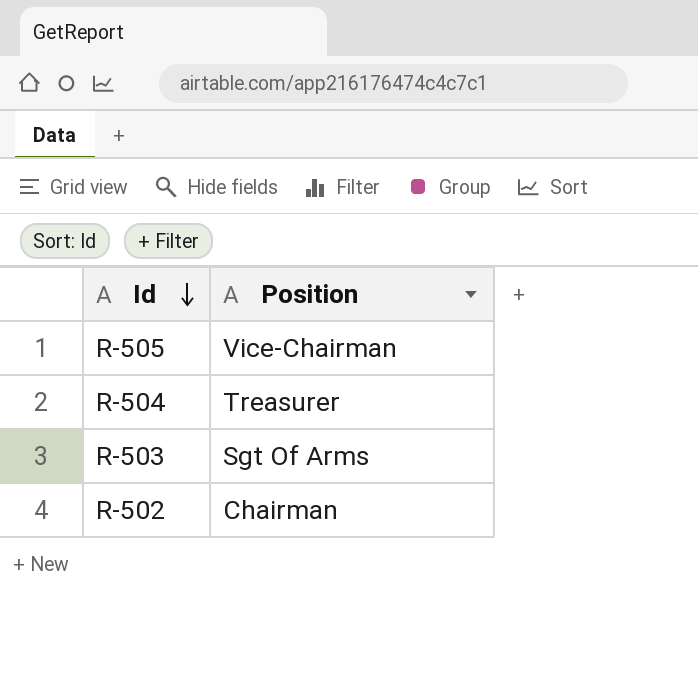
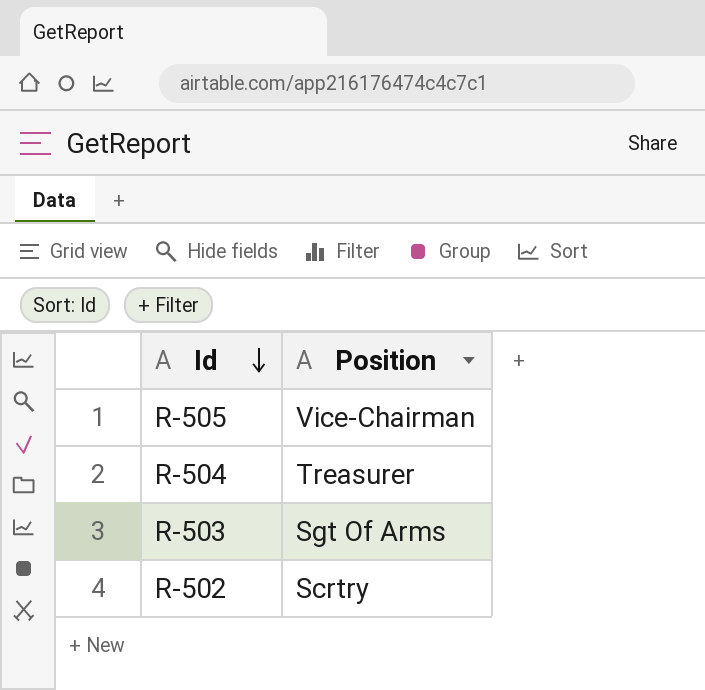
R-502 | Position: Chairman -> Scrtry

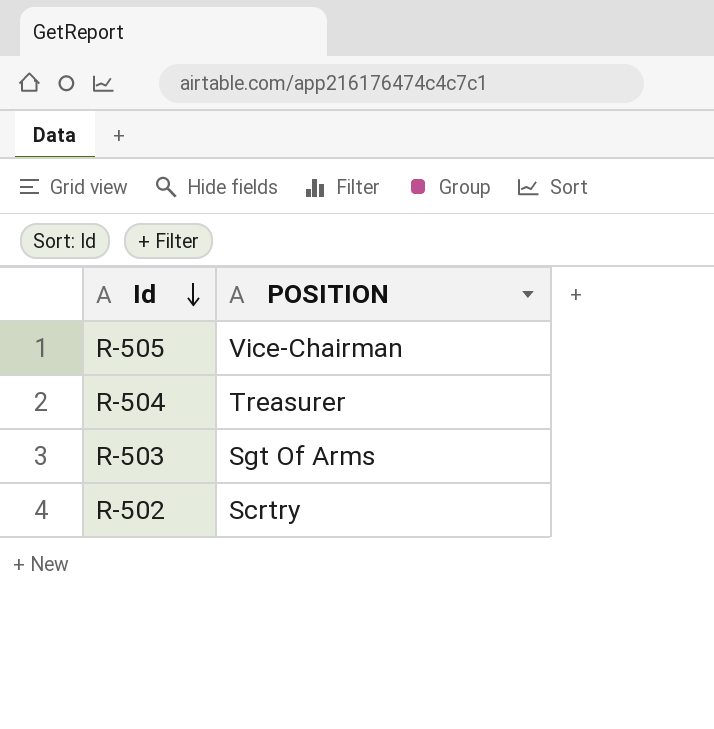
column name: Position -> POSITION

